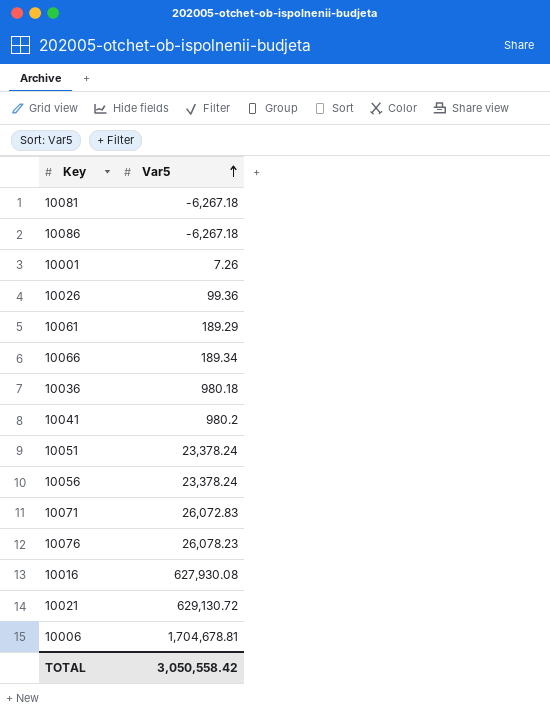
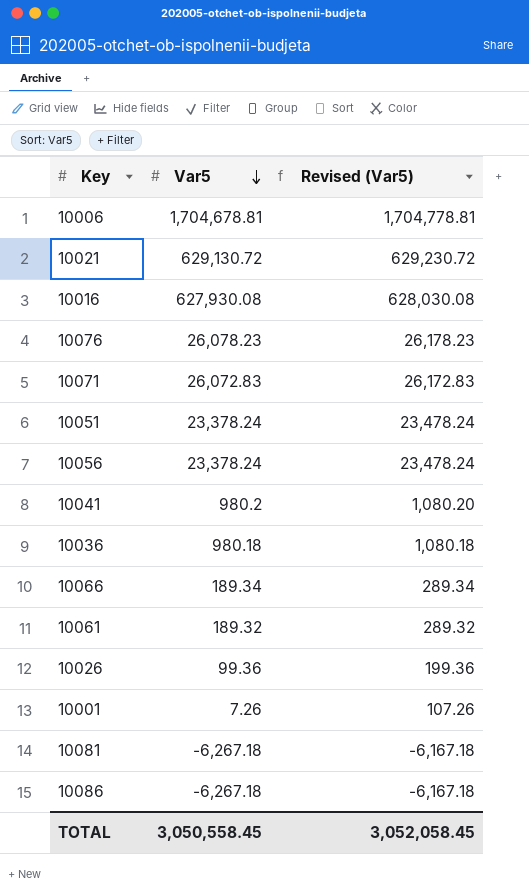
row order: Var5 ascending -> Var5 descending
column Revised (Var5) | formula: none -> [Var5] + 100
10061 | Var5: 189.29 -> 189.32
TOTAL | Var5: 3,050,558.42 -> 3,050,558.45

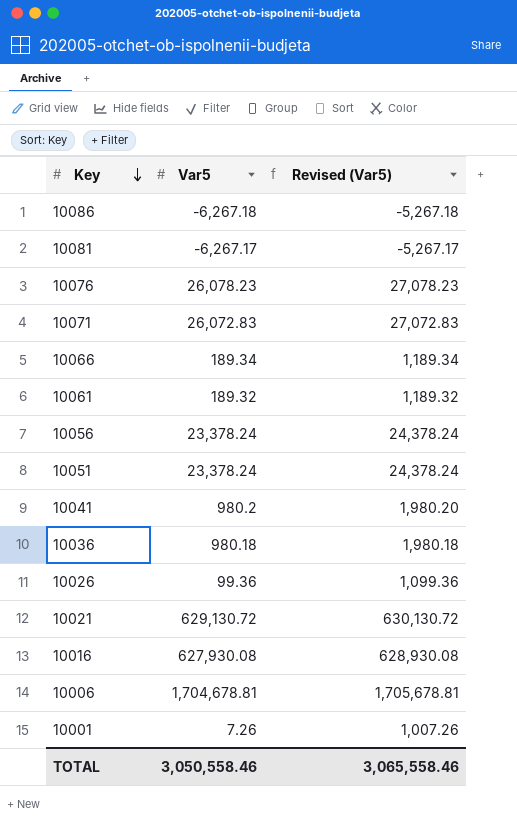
row order: Var5 descending -> Key descending
column Revised (Var5) | formula: [Var5] + 100 -> [Var5] + 1000
10081 | Var5: -6,267.18 -> -6,267.17
TOTAL | Var5: 3,050,558.45 -> 3,050,558.46
TOTAL | Revised (Var5): 3,052,058.45 -> 3,065,558.46

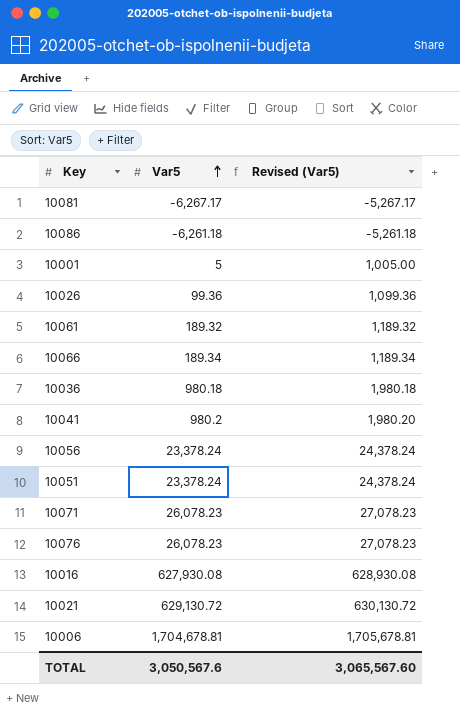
row order: Key descending -> Var5 ascending
10086 | Var5: -6,267.18 -> -6,261.18
10086 | Revised (Var5): -5,267.18 -> -5,261.18
10001 | Var5: 7.26 -> 5
10001 | Revised (Var5): 1,007.26 -> 1,005.00
10071 | Var5: 26,072.83 -> 26,078.23
10071 | Revised (Var5): 27,072.83 -> 27,078.23
TOTAL | Var5: 3,050,558.46 -> 3,050,567.6
TOTAL | Revised (Var5): 3,065,558.46 -> 3,065,567.60

